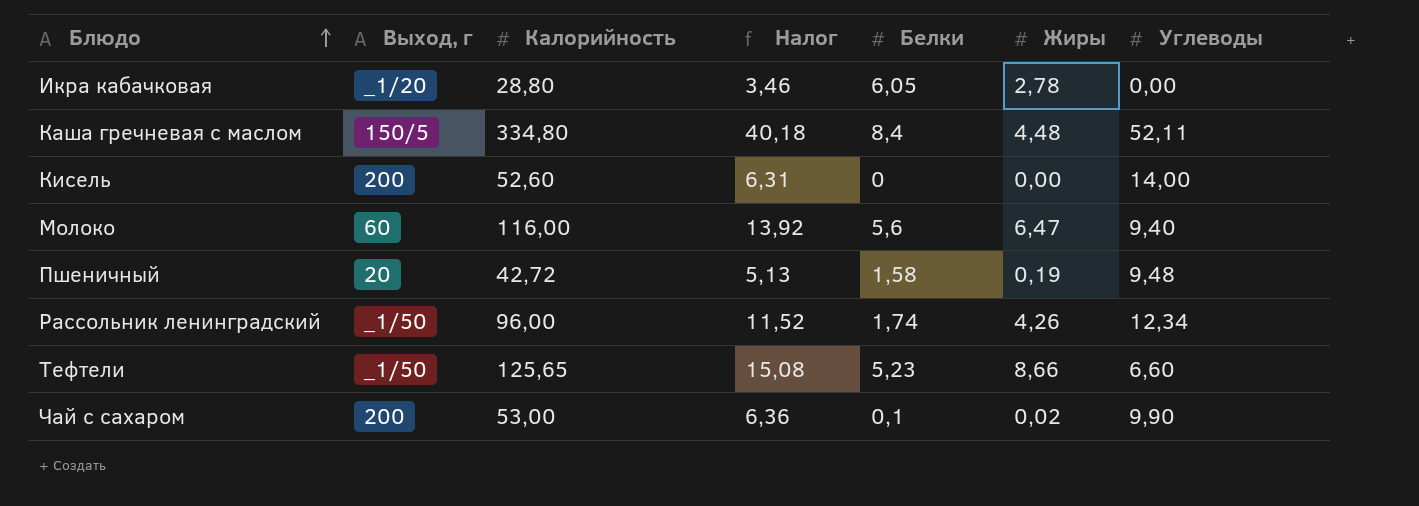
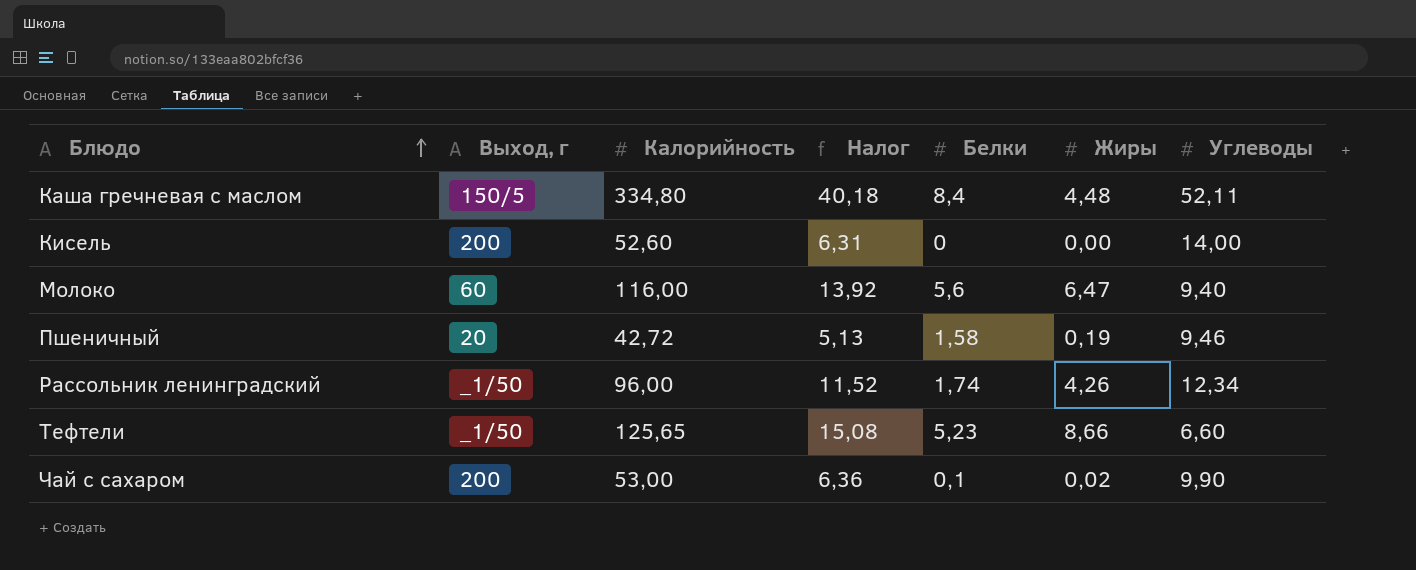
row Икра кабачковая: _1/20 | 28,80 | 3,46 | 6,05 | 2,78 | 0,00 -> none
Пшеничный | Углеводы: 9,48 -> 9,46

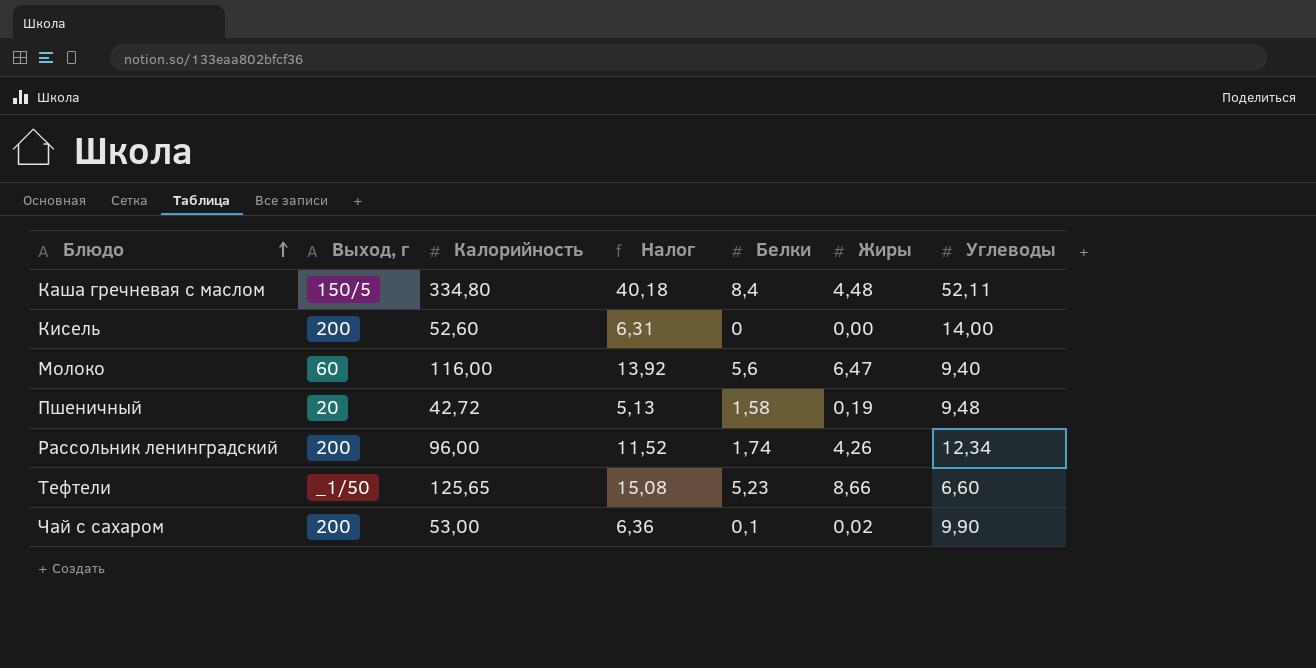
Пшеничный | Углеводы: 9,46 -> 9,48
Рассольник ленинградский | Выход, г: _1/50 -> 200

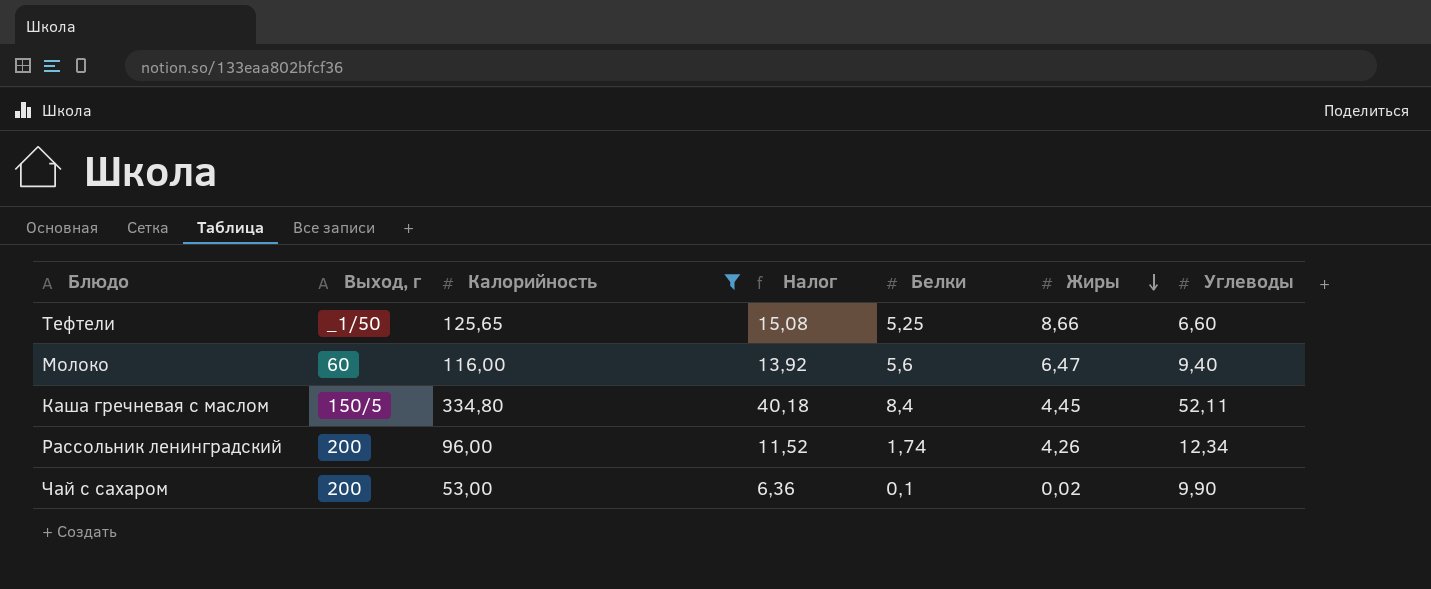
filter: none -> Калорийность >= 53,00
row order: Блюдо ascending -> Жиры descending
Тефтели | Белки: 5,23 -> 5,25
Каша гречневая с маслом | Жиры: 4,48 -> 4,45

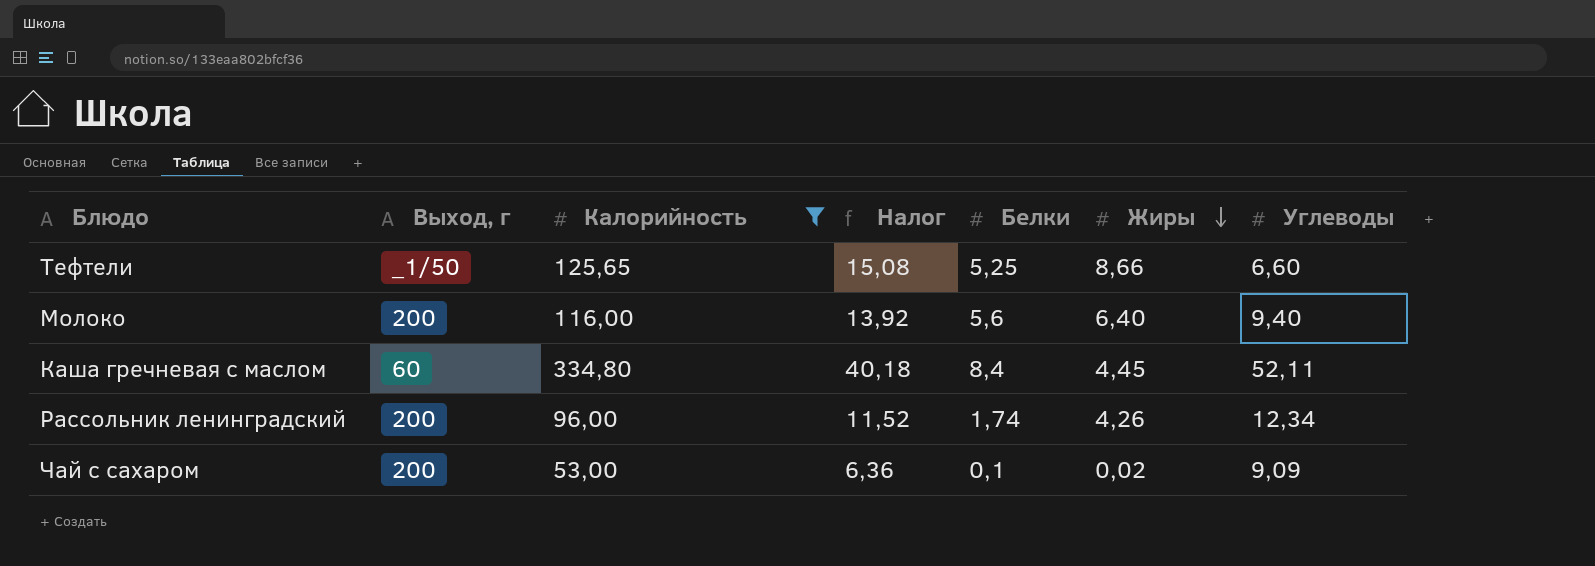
Молоко | Выход, г: 60 -> 200
Молоко | Жиры: 6,47 -> 6,40
Каша гречневая с маслом | Выход, г: 150/5 -> 60
Чай с сахаром | Углеводы: 9,90 -> 9,09

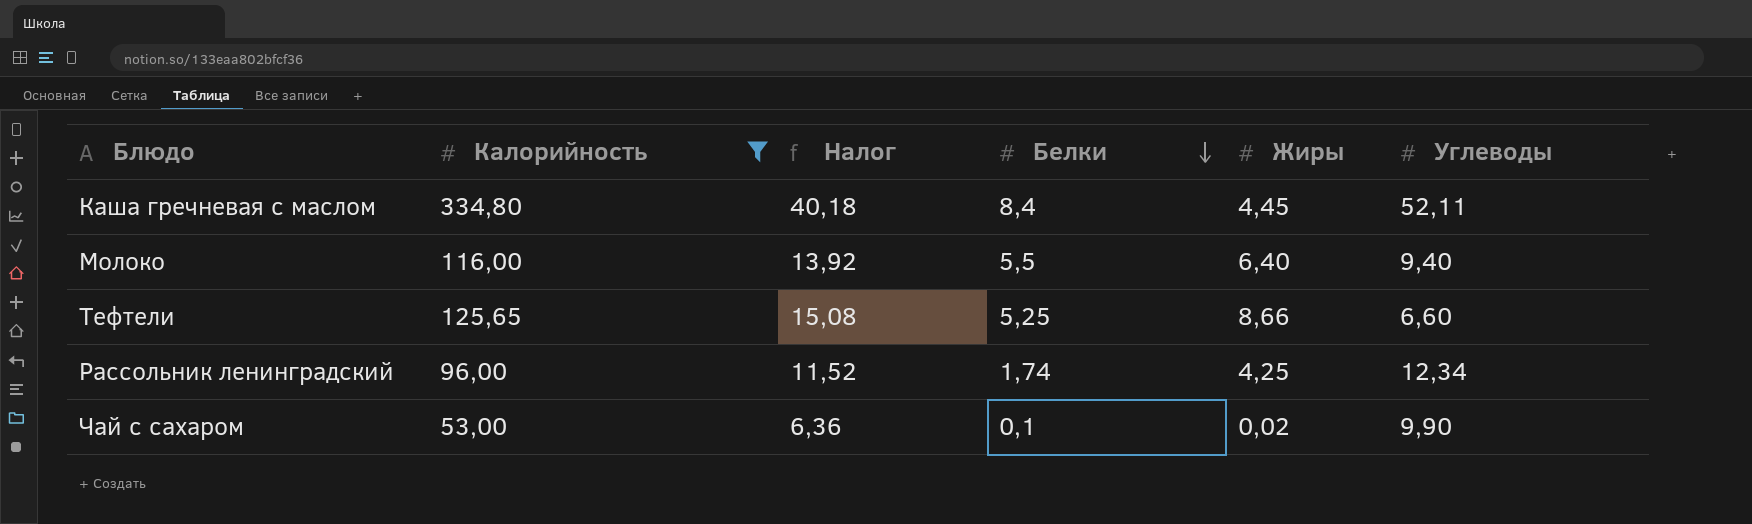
row order: Жиры descending -> Белки descending
column Выход, г | position: 2 -> none
Молоко | Белки: 5,6 -> 5,5
Рассольник ленинградский | Жиры: 4,26 -> 4,25
Чай с сахаром | Углеводы: 9,09 -> 9,90

